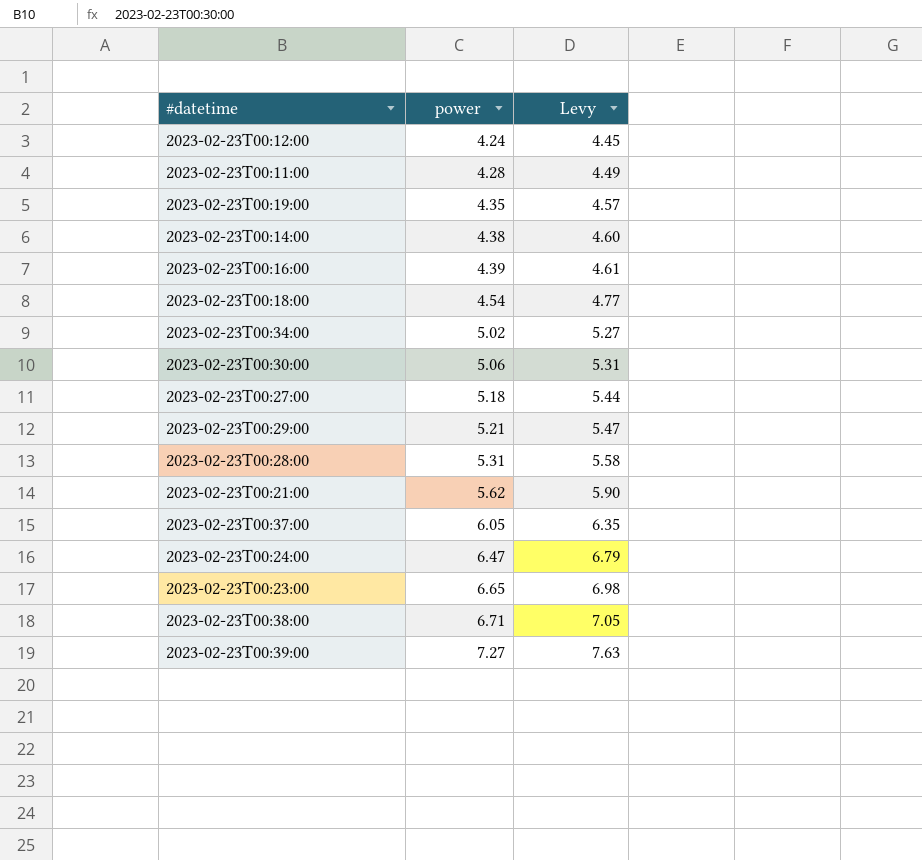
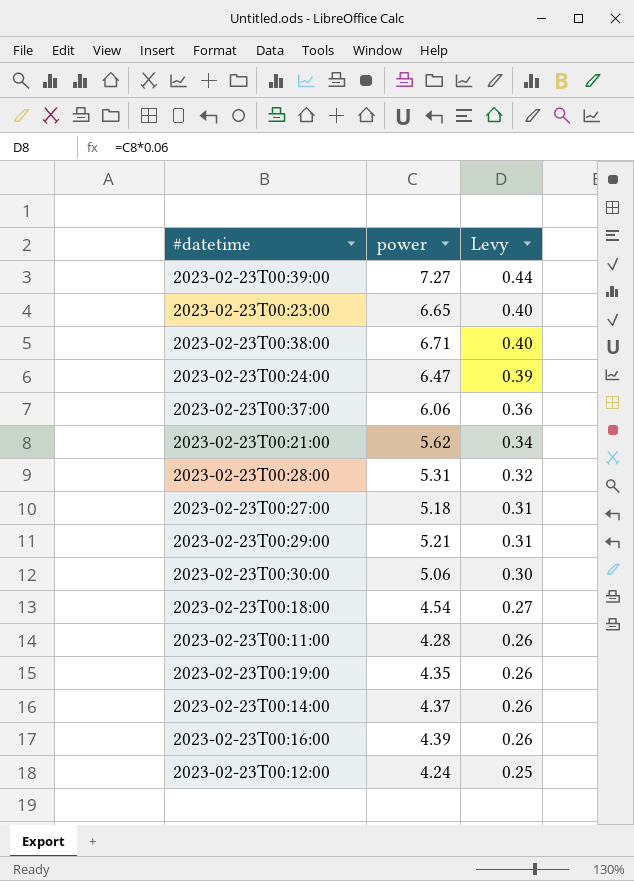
row order: power ascending -> Levy descending
column Levy | formula: [power] * 1.05 -> [power] * 0.06
row 2023-02-23T00:34:00: 5.02 | 5.27 -> none
2023-02-23T00:37:00 | power: 6.05 -> 6.06
2023-02-23T00:14:00 | power: 4.38 -> 4.37

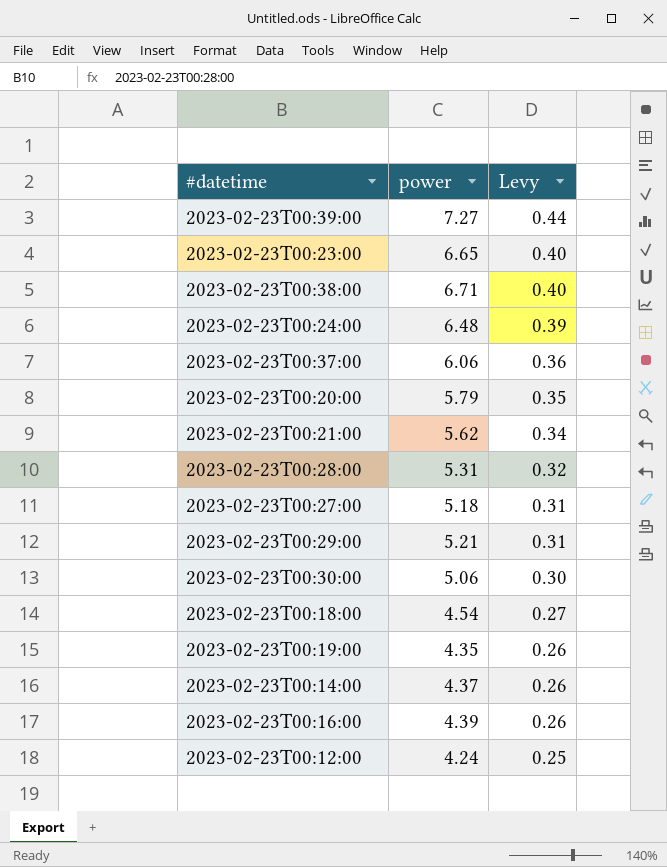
row 2023-02-23T00:11:00: 4.28 | 0.26 -> none
2023-02-23T00:24:00 | power: 6.47 -> 6.48
row 2023-02-23T00:20:00: none -> 5.79 | 0.35

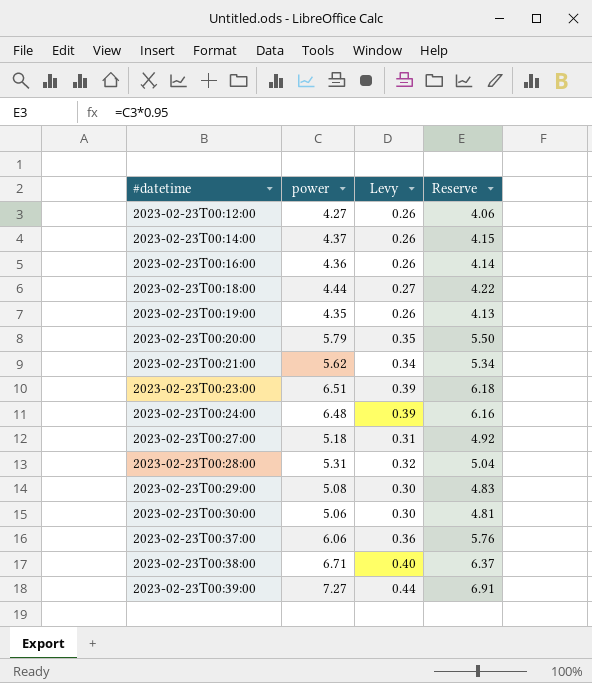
row order: Levy descending -> #datetime ascending
column Reserve | formula: none -> [power] * 0.95
2023-02-23T00:12:00 | power: 4.24 -> 4.27
2023-02-23T00:12:00 | Levy: 0.25 -> 0.26
2023-02-23T00:16:00 | power: 4.39 -> 4.36
2023-02-23T00:18:00 | power: 4.54 -> 4.44
2023-02-23T00:23:00 | power: 6.65 -> 6.51
2023-02-23T00:23:00 | Levy: 0.40 -> 0.39
2023-02-23T00:29:00 | power: 5.21 -> 5.08
2023-02-23T00:29:00 | Levy: 0.31 -> 0.30

